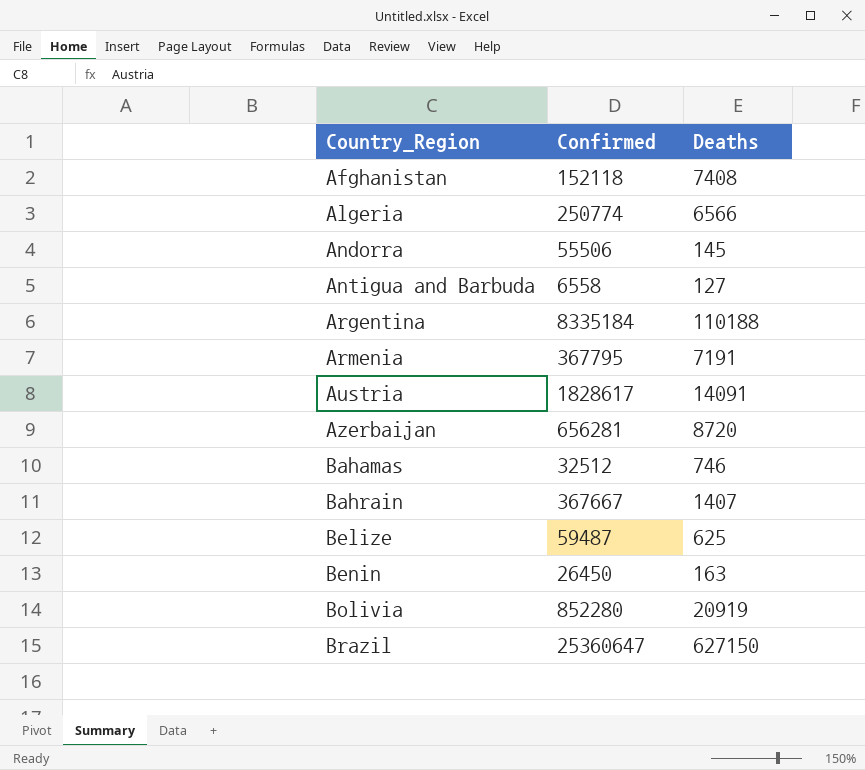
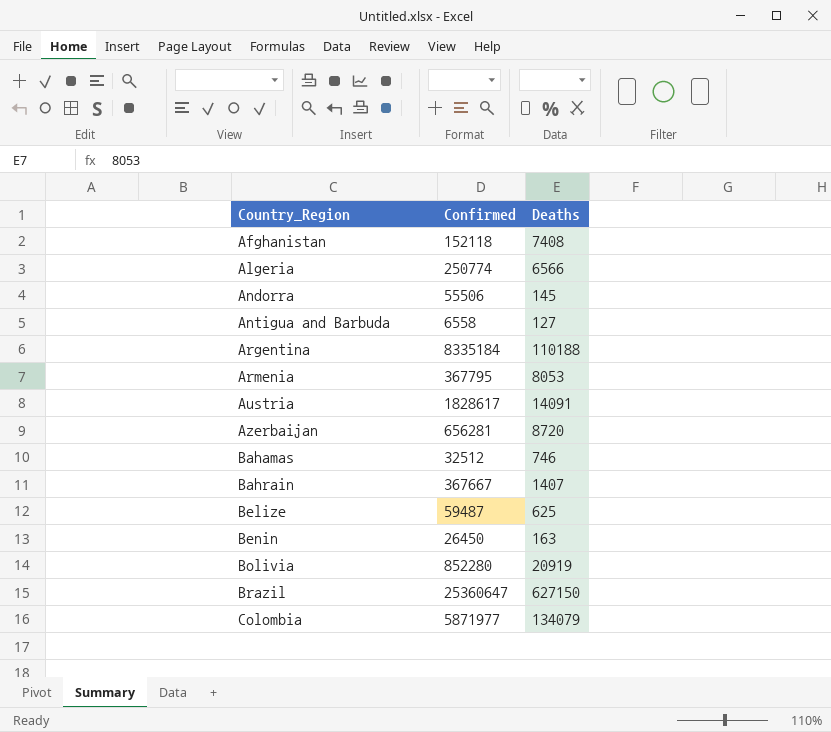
Armenia | Deaths: 7191 -> 8053
row Colombia: none -> 5871977 | 134079

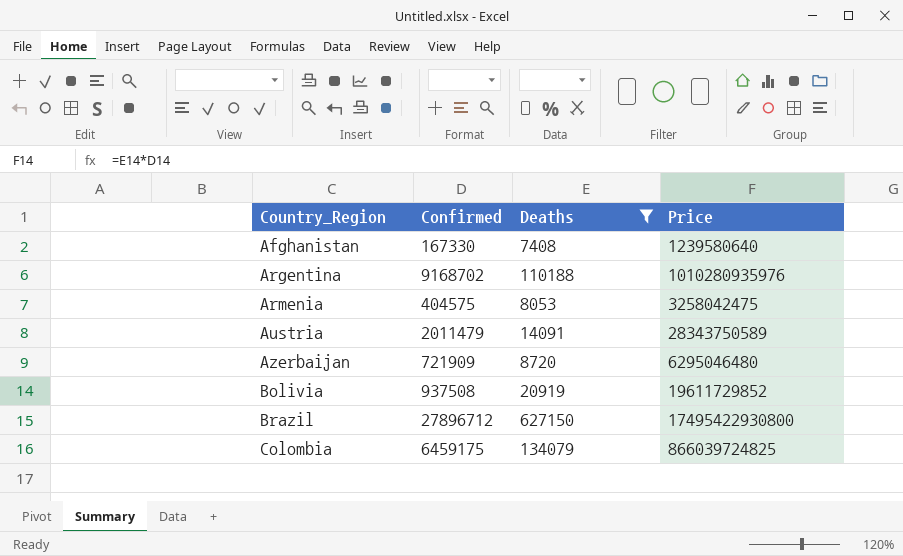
filter: none -> Deaths >= 7408
column Price | formula: none -> [Confirmed] * [Deaths]
Afghanistan | Confirmed: 152118 -> 167330
Argentina | Confirmed: 8335184 -> 9168702
Armenia | Confirmed: 367795 -> 404575
Austria | Confirmed: 1828617 -> 2011479
Azerbaijan | Confirmed: 656281 -> 721909
Bolivia | Confirmed: 852280 -> 937508
Brazil | Confirmed: 25360647 -> 27896712
Colombia | Confirmed: 5871977 -> 6459175

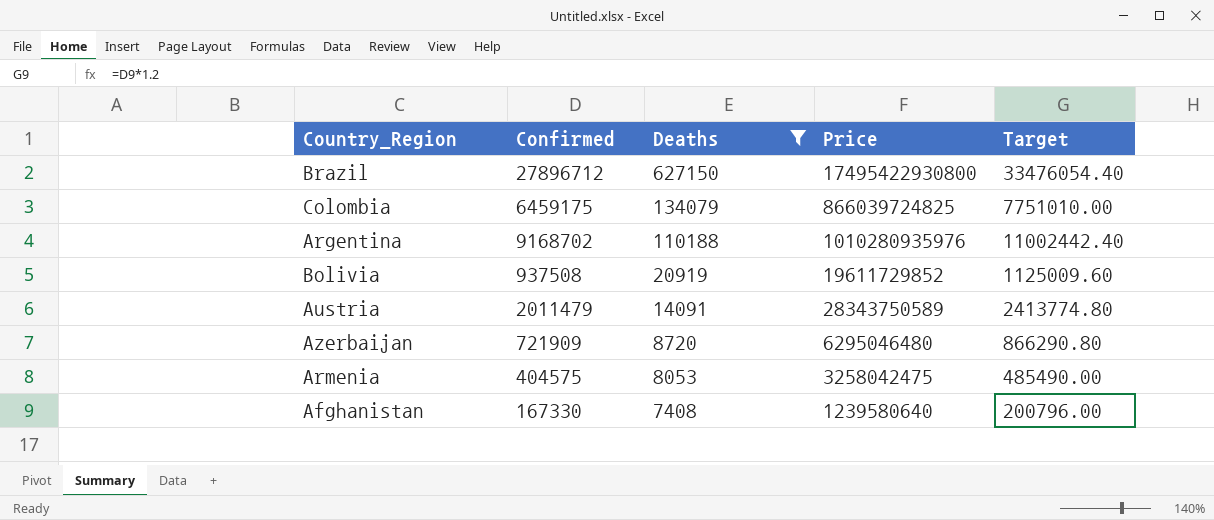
row order: Country_Region ascending -> Deaths descending
column Target | formula: none -> [Confirmed] * 1.2

